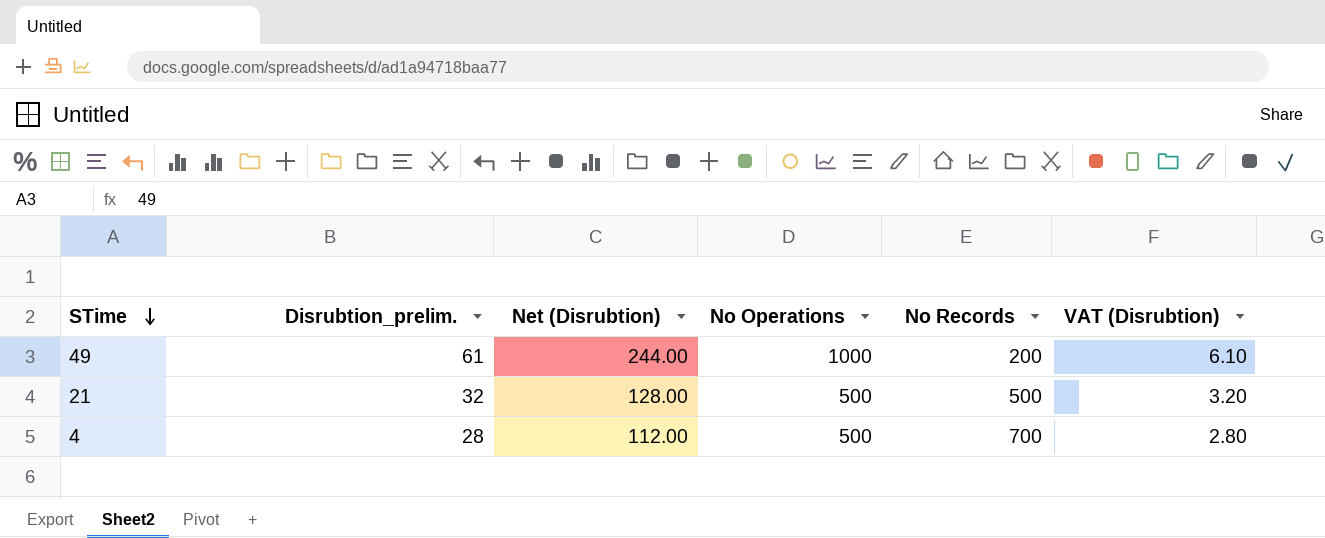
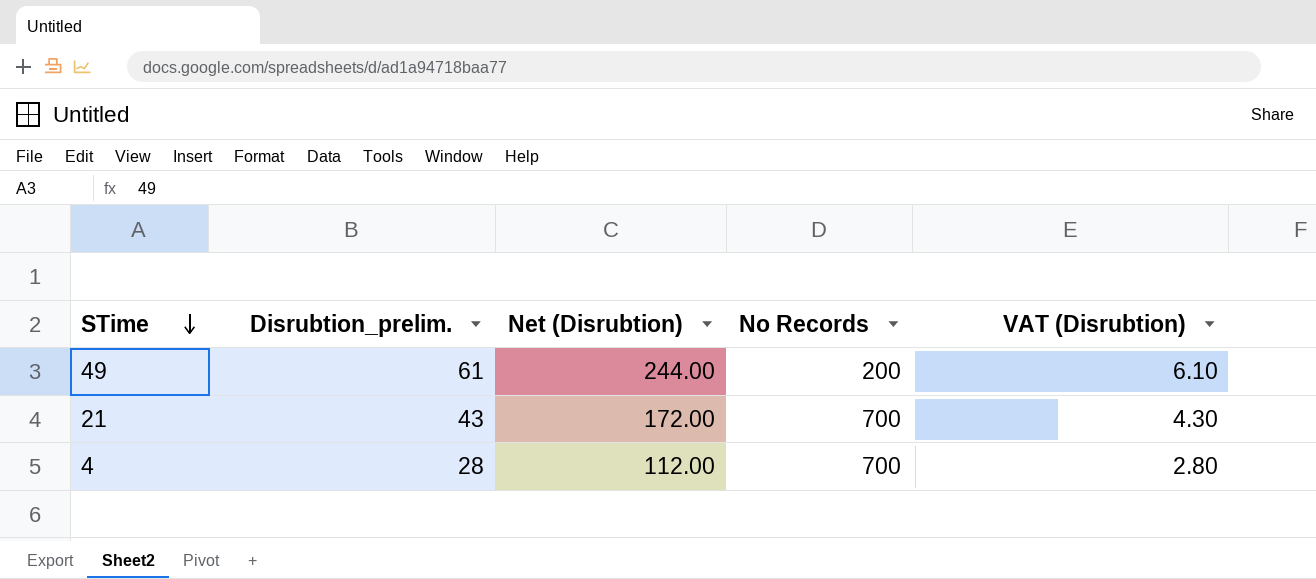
column No Operations | position: 4 -> none
21 | Disrubtion_prelim.: 32 -> 43
21 | Net (Disrubtion): 128.00 -> 172.00
21 | No Records: 500 -> 700
21 | VAT (Disrubtion): 3.20 -> 4.30

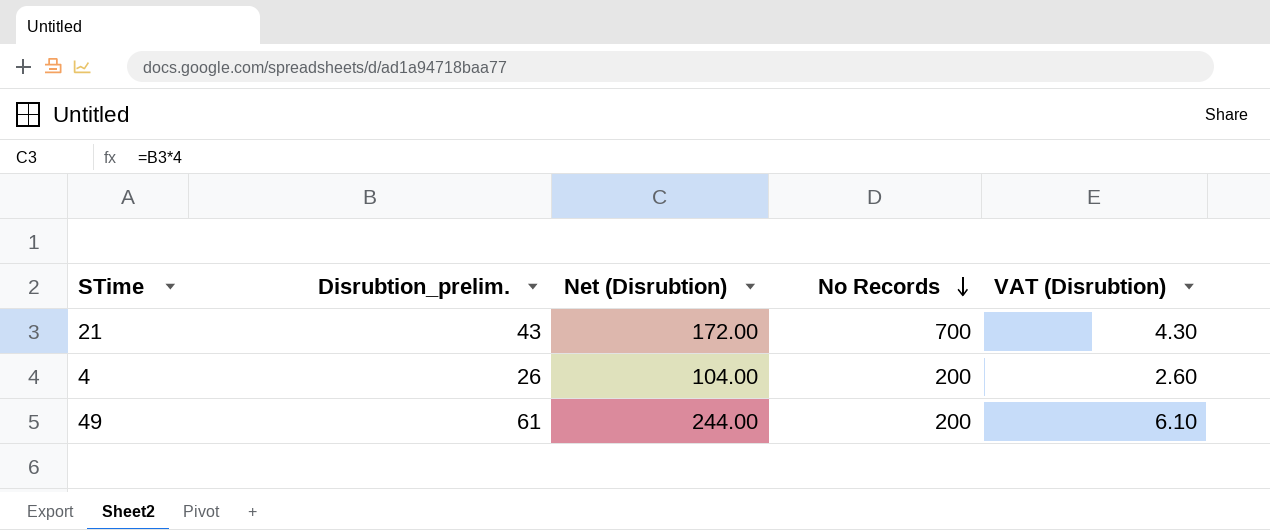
row order: STime descending -> No Records descending
4 | Disrubtion_prelim.: 28 -> 26
4 | Net (Disrubtion): 112.00 -> 104.00
4 | No Records: 700 -> 200
4 | VAT (Disrubtion): 2.80 -> 2.60

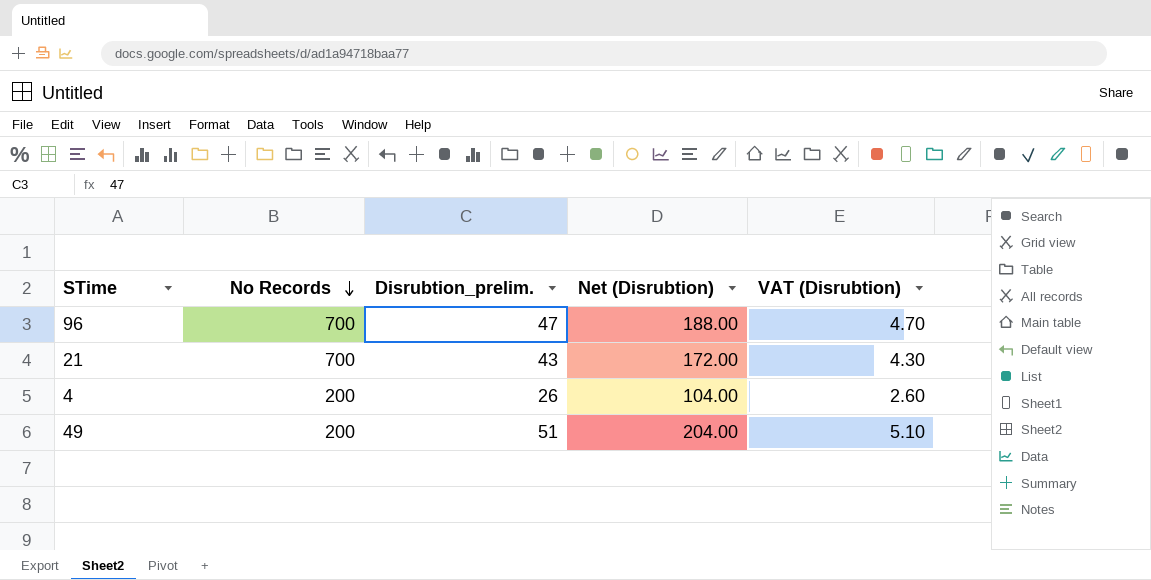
column No Records | position: 4 -> 2
row 96: none -> 700 | 47 | 188.00 | 4.70
49 | Disrubtion_prelim.: 61 -> 51
49 | Net (Disrubtion): 244.00 -> 204.00
49 | VAT (Disrubtion): 6.10 -> 5.10

